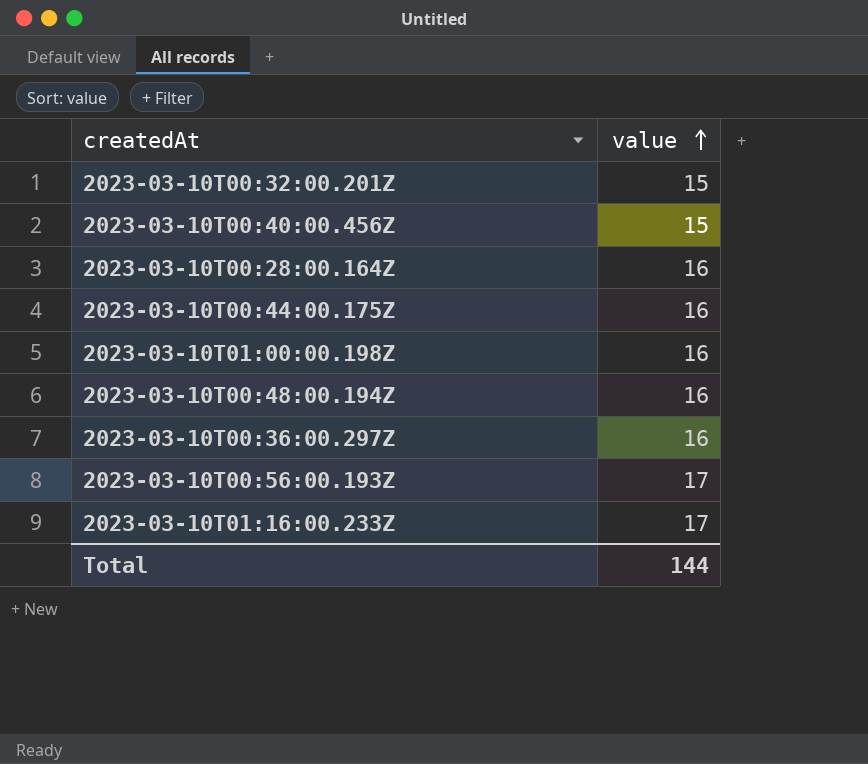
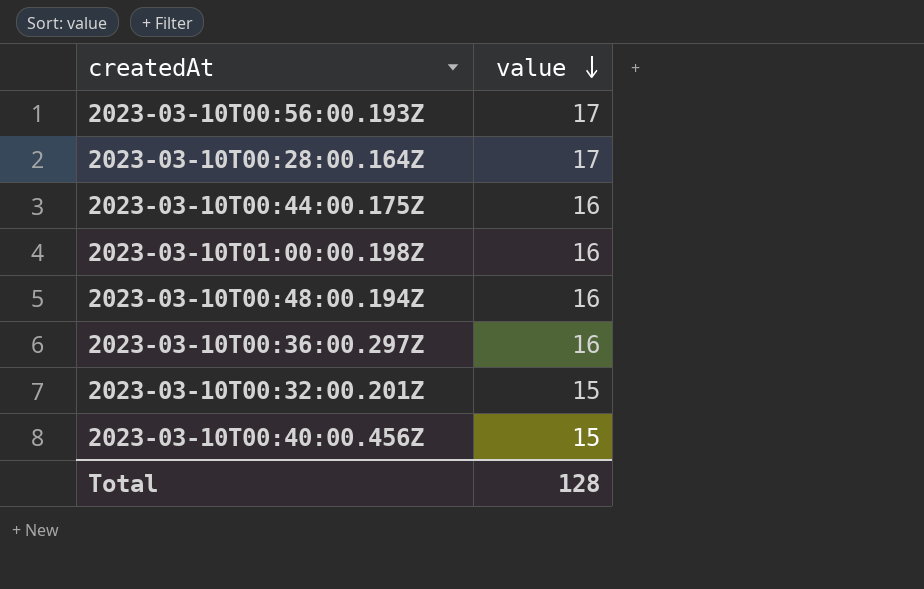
row order: value ascending -> value descending
row 2023-03-10T01:16:00.233Z: 17 -> none
2023-03-10T00:28:00.164Z | value: 16 -> 17
Total | value: 144 -> 128

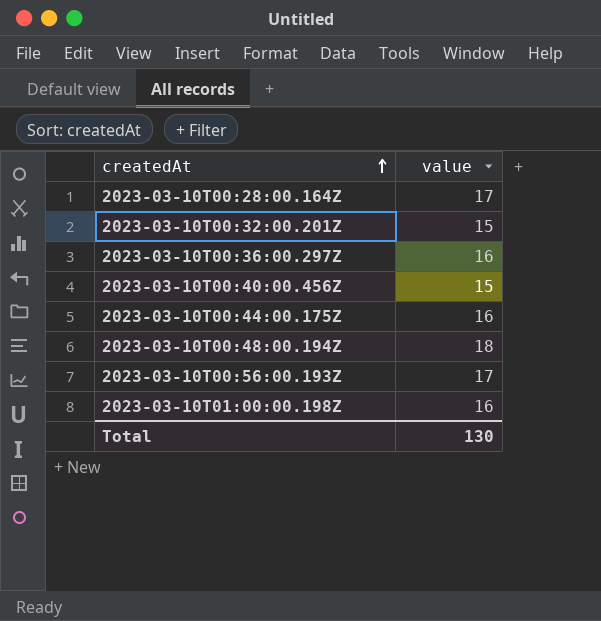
row order: value descending -> createdAt ascending
2023-03-10T00:48:00.194Z | value: 16 -> 18
Total | value: 128 -> 130

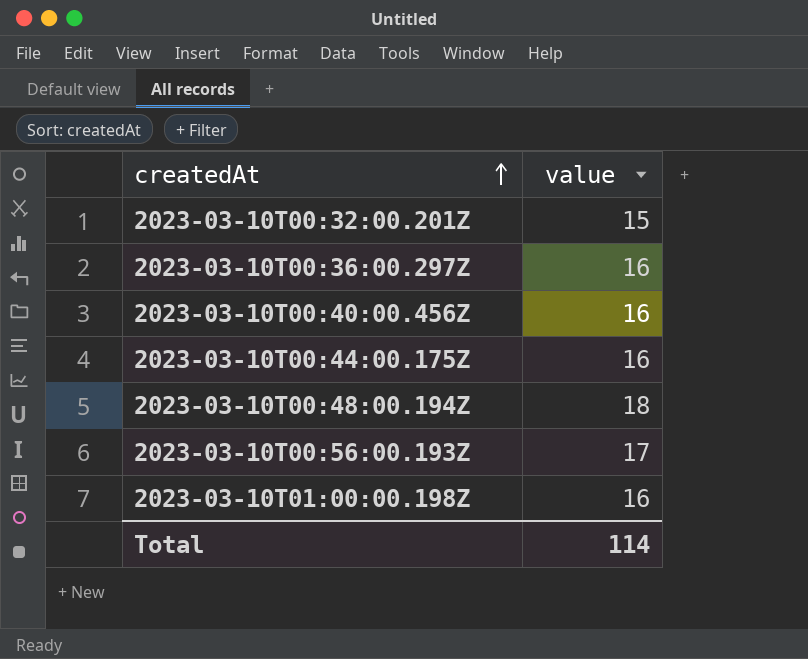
row 2023-03-10T00:28:00.164Z: 17 -> none
2023-03-10T00:40:00.456Z | value: 15 -> 16
Total | value: 130 -> 114

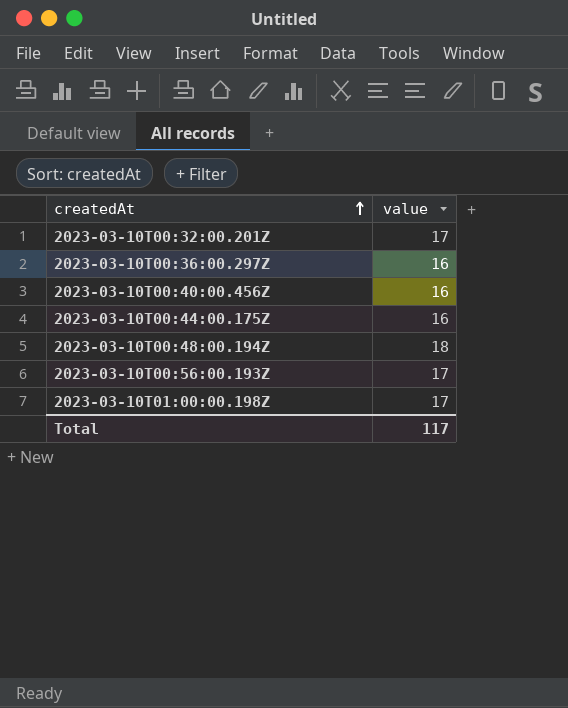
2023-03-10T00:32:00.201Z | value: 15 -> 17
2023-03-10T01:00:00.198Z | value: 16 -> 17
Total | value: 114 -> 117

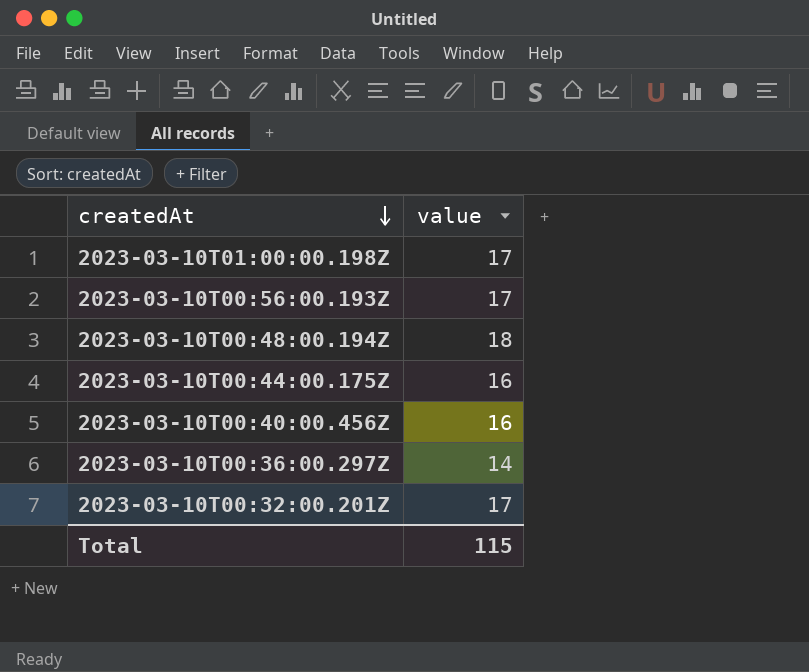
row order: createdAt ascending -> createdAt descending
2023-03-10T00:36:00.297Z | value: 16 -> 14
Total | value: 117 -> 115

